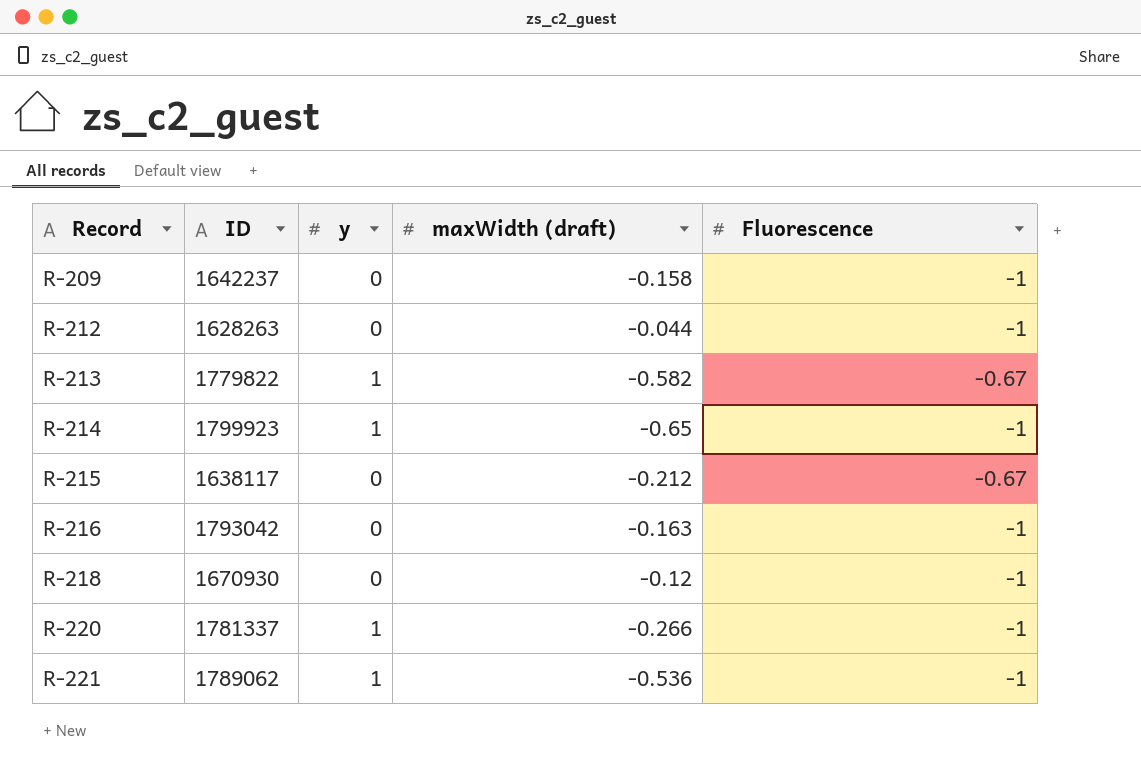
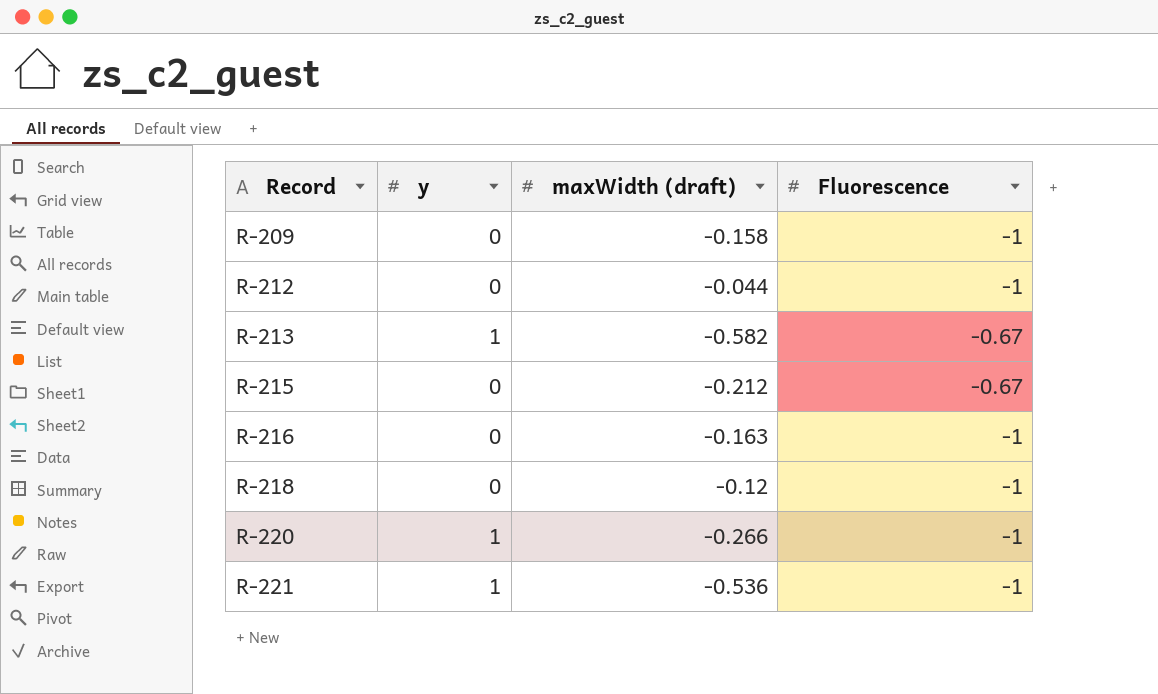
column ID | position: 2 -> none
row R-214: 1799923 | 1 | -0.65 | -1 -> none

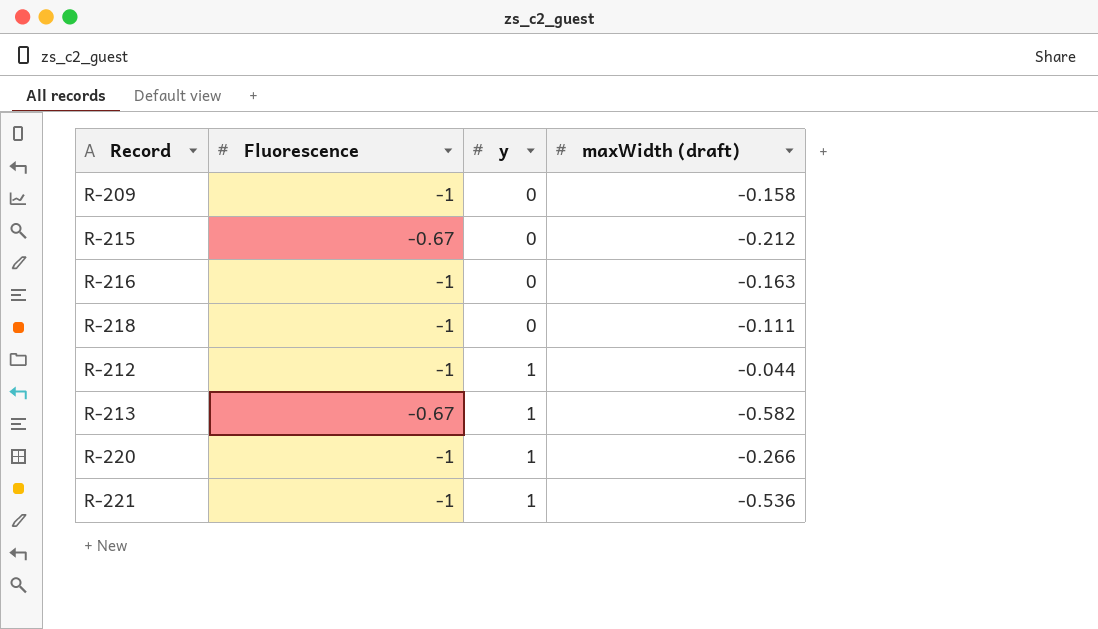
row order: Record ascending -> y ascending
column Fluorescence | position: 4 -> 2
R-218 | maxWidth (draft): -0.12 -> -0.111
R-212 | y: 0 -> 1

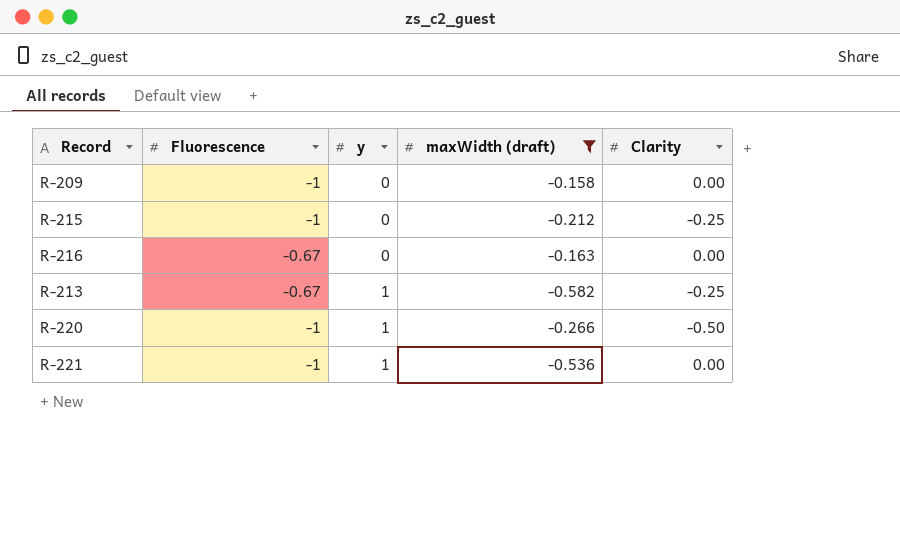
filter: none -> maxWidth (draft) <= -0.158
column Clarity | position: none -> 5
R-215 | Fluorescence: -0.67 -> -1
R-216 | Fluorescence: -1 -> -0.67

